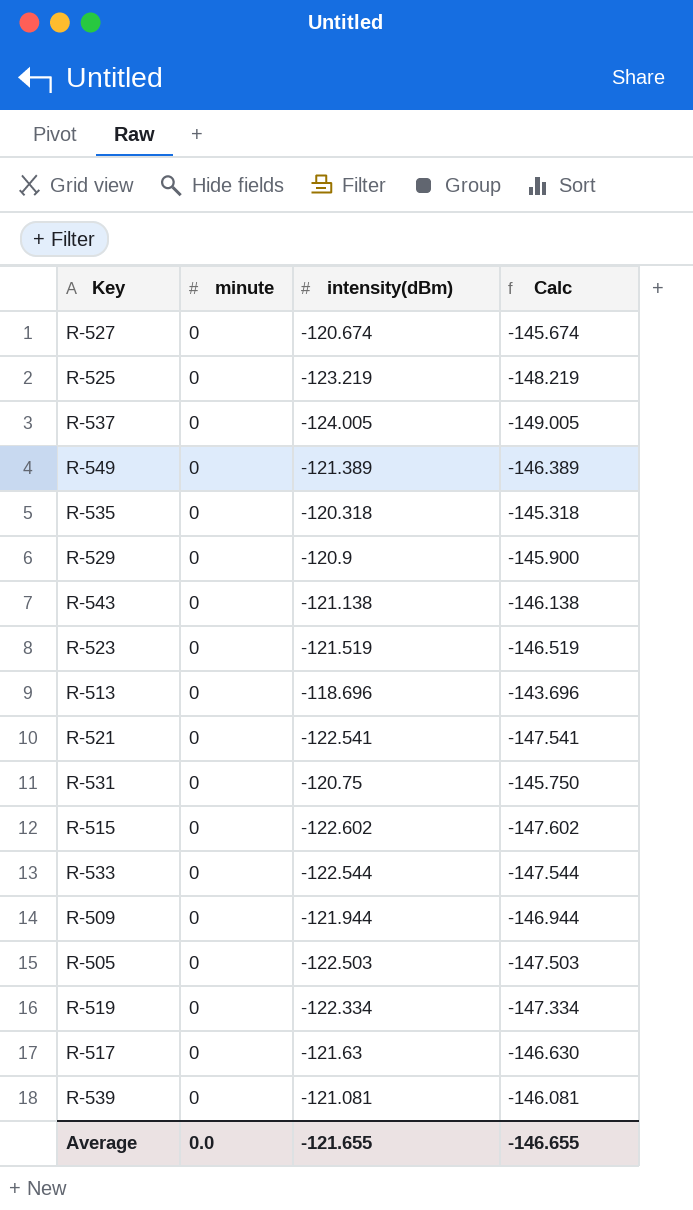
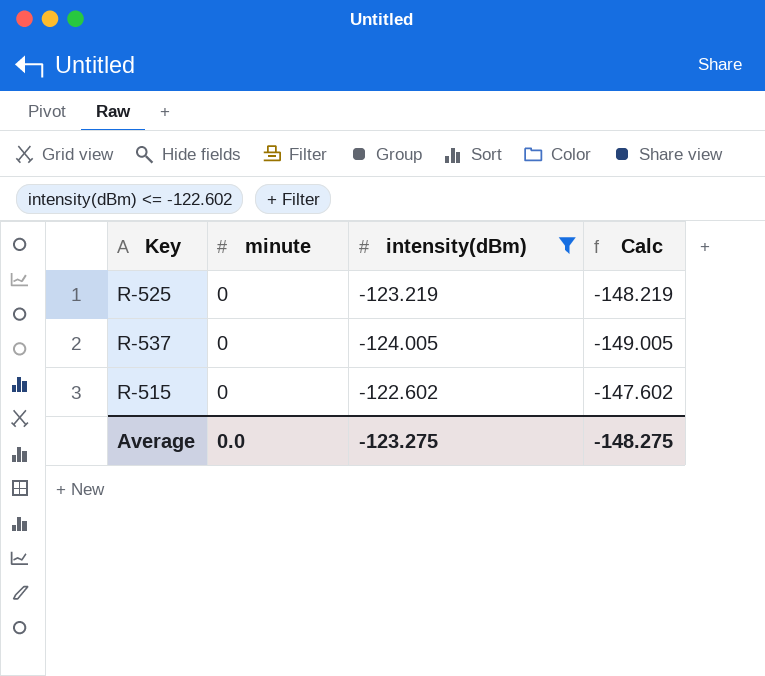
filter: none -> intensity(dBm) <= -122.602
Average | intensity(dBm): -121.655 -> -123.275
Average | Calc: -146.655 -> -148.275

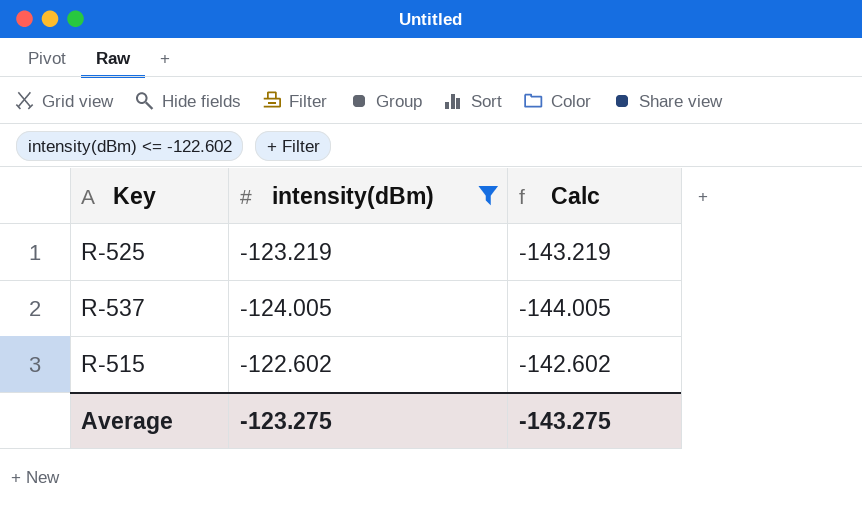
column minute | position: 2 -> none
column Calc | formula: [intensity(dBm)] - 25 -> [intensity(dBm)] - 20
Average | Calc: -148.275 -> -143.275

